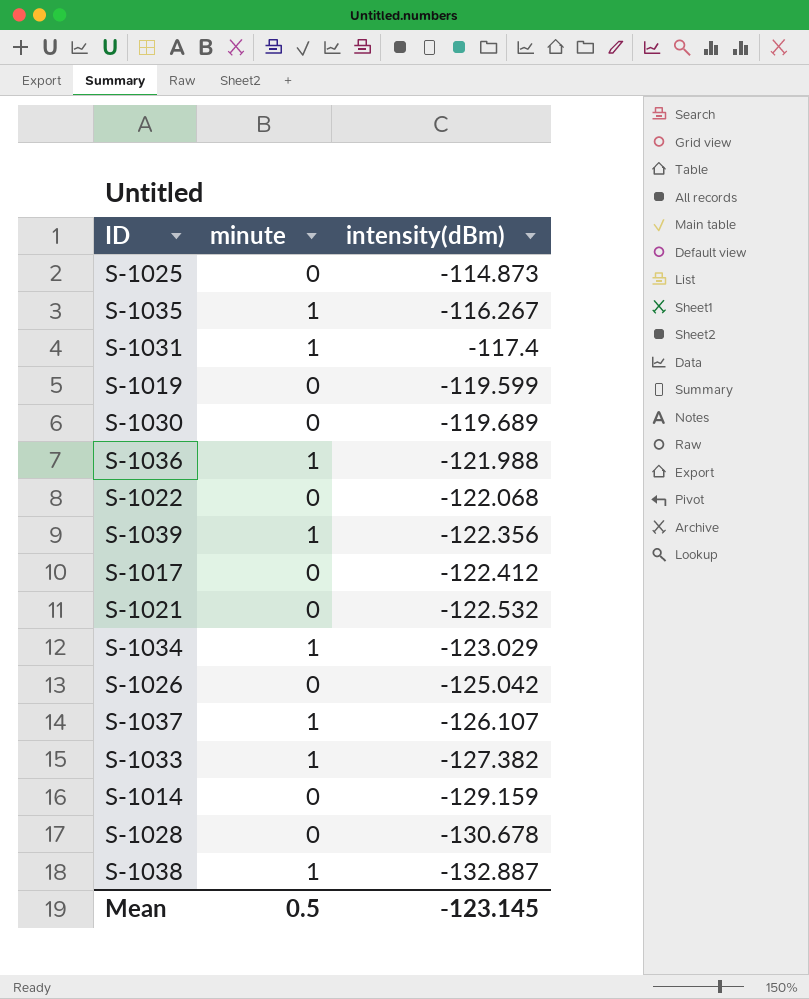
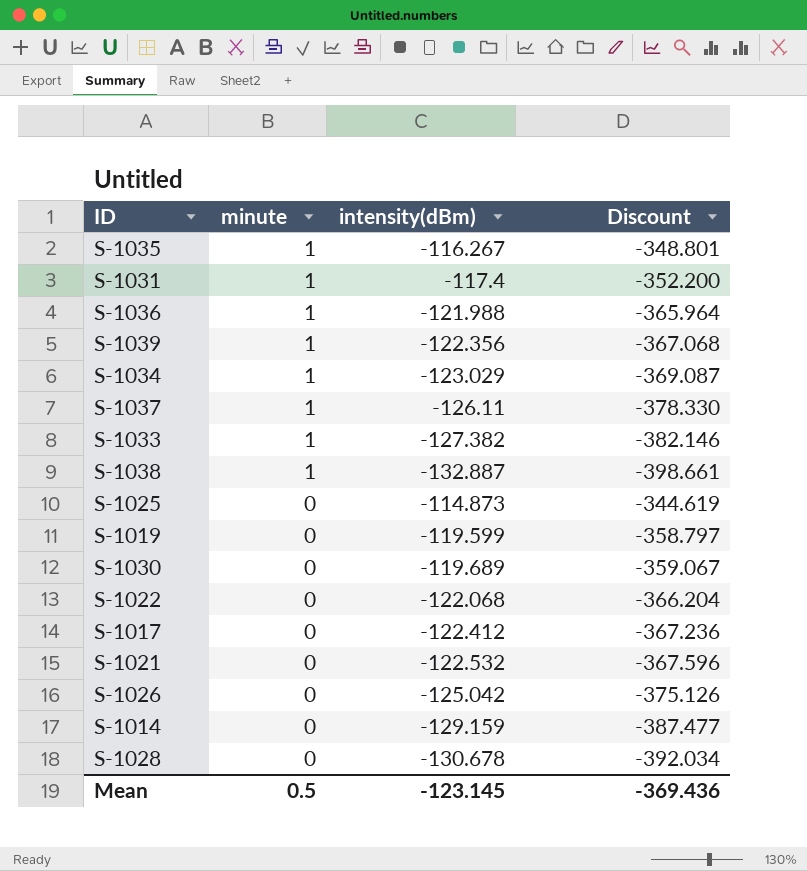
row order: intensity(dBm) descending -> minute descending
column Discount | formula: none -> [intensity(dBm)] * 3
S-1037 | intensity(dBm): -126.107 -> -126.11

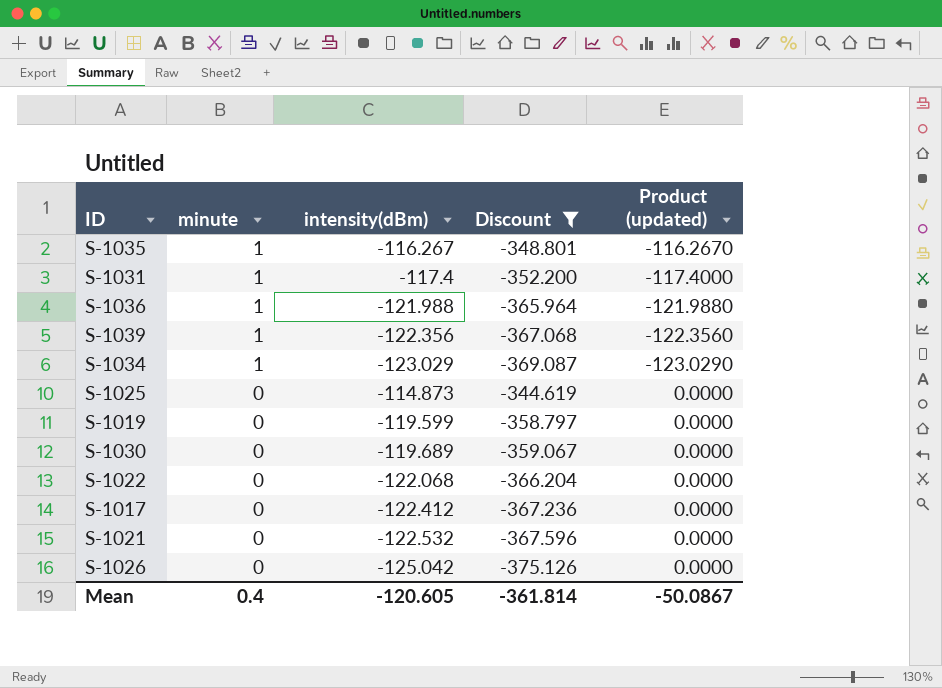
filter: none -> Discount >= -375.126
column Product (updated) | formula: none -> [minute] * [intensity(dBm)]
Mean | minute: 0.5 -> 0.4
Mean | intensity(dBm): -123.145 -> -120.605
Mean | Discount: -369.436 -> -361.814

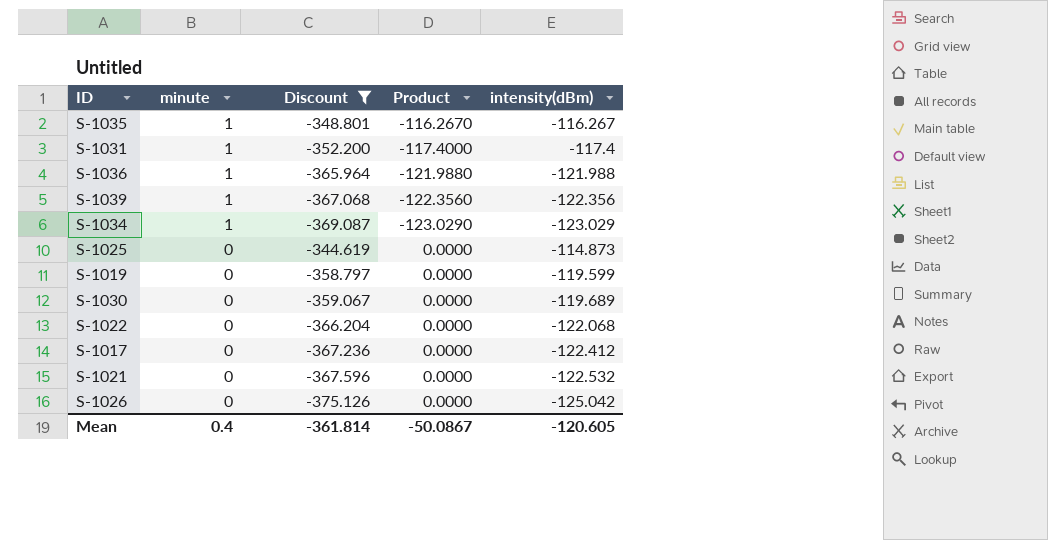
column name: Product (updated) -> Product
column intensity(dBm) | position: 3 -> 5

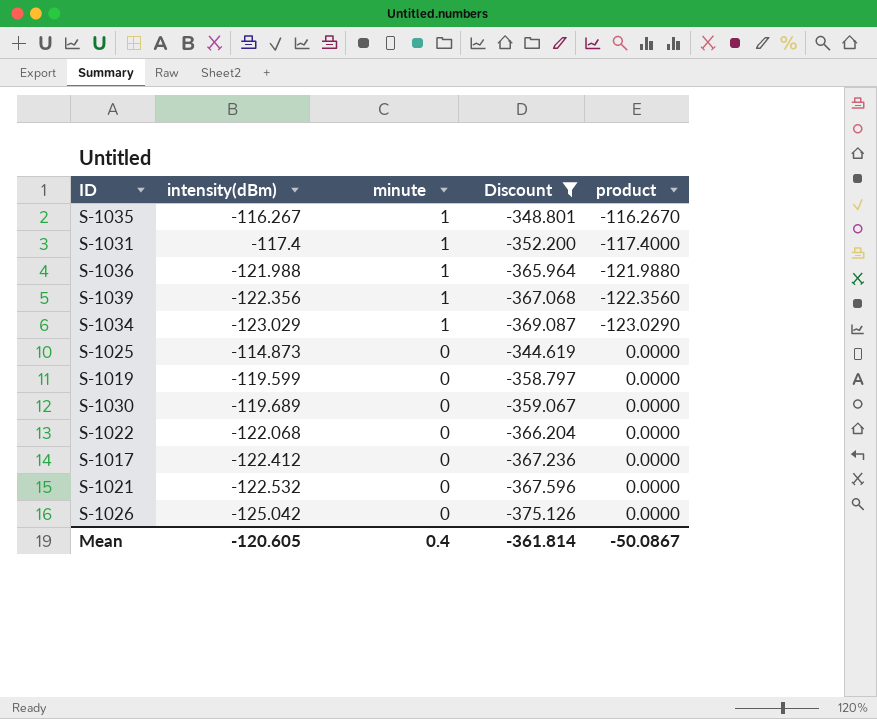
column intensity(dBm) | position: 5 -> 2
column name: Product -> product

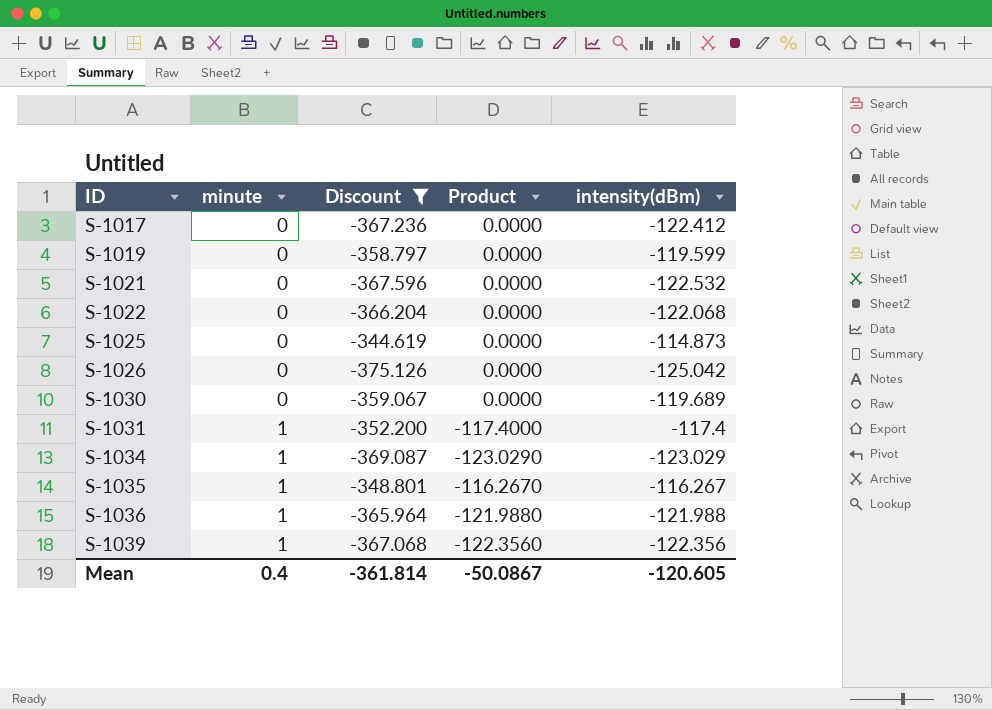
row order: minute descending -> ID ascending
column name: product -> Product
column intensity(dBm) | position: 2 -> 5

